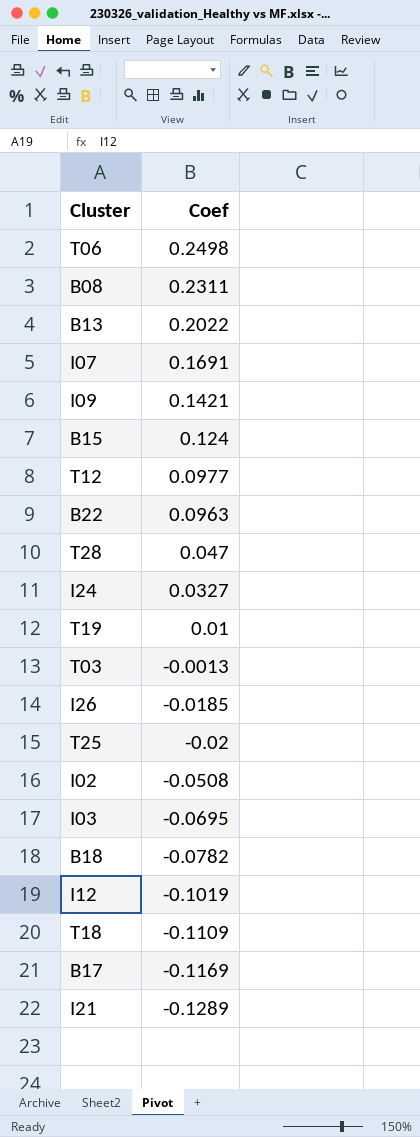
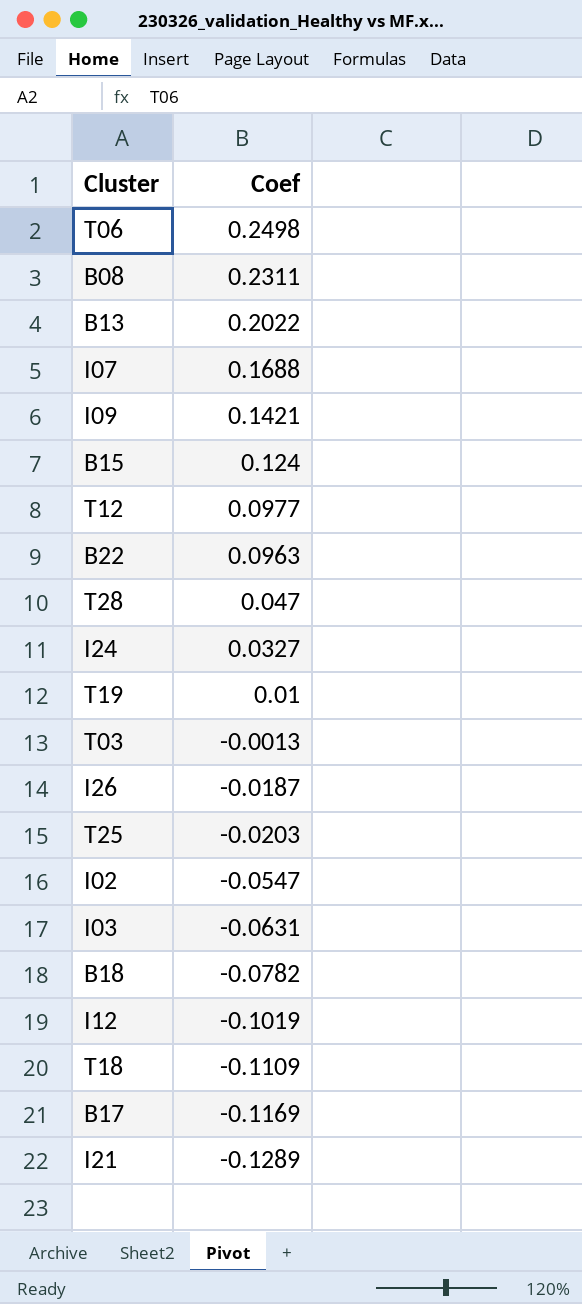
I07 | Coef: 0.1691 -> 0.1688
I26 | Coef: -0.0185 -> -0.0187
T25 | Coef: -0.02 -> -0.0203
I02 | Coef: -0.0508 -> -0.0547
I03 | Coef: -0.0695 -> -0.0631

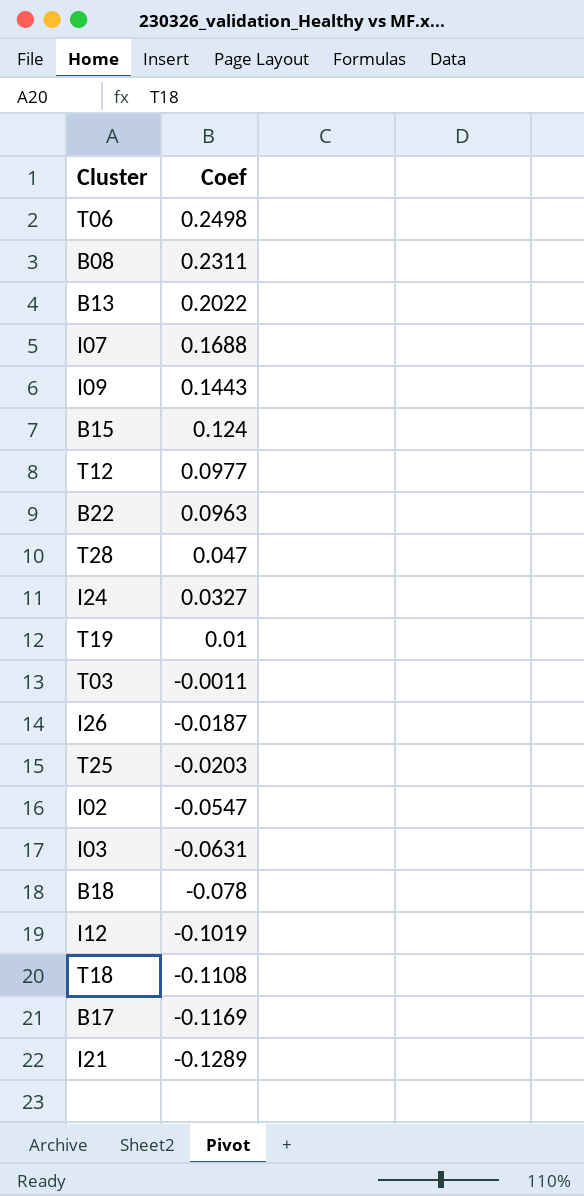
I09 | Coef: 0.1421 -> 0.1443
T03 | Coef: -0.0013 -> -0.0011
B18 | Coef: -0.0782 -> -0.078
T18 | Coef: -0.1109 -> -0.1108

